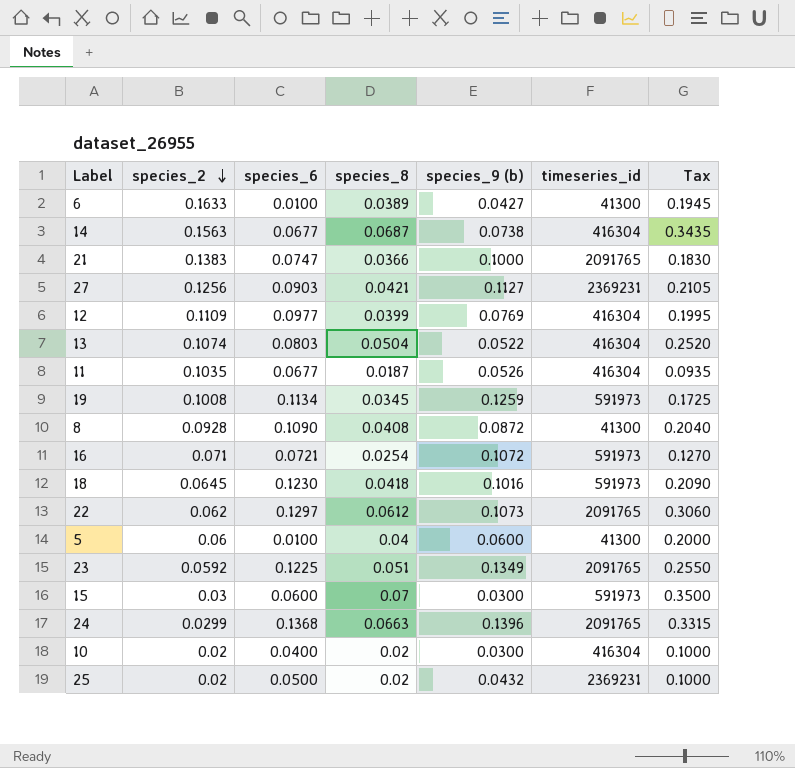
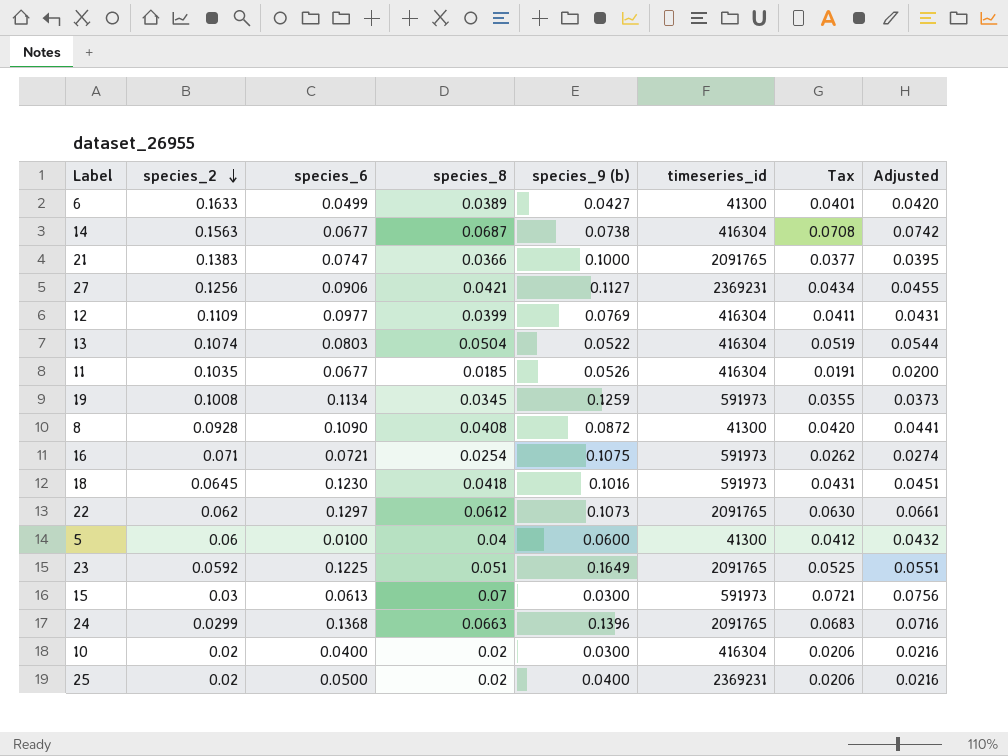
column Tax | formula: [species_8] * 5 -> [species_8] * 1.03
column Adjusted | formula: none -> [species_8] * 1.08
6 | species_6: 0.0100 -> 0.0499
27 | species_6: 0.0903 -> 0.0906
11 | species_8: 0.0187 -> 0.0185
16 | species_9 (b): 0.1072 -> 0.1075
23 | species_9 (b): 0.1349 -> 0.1649
15 | species_6: 0.0600 -> 0.0613
25 | species_9 (b): 0.0432 -> 0.0400

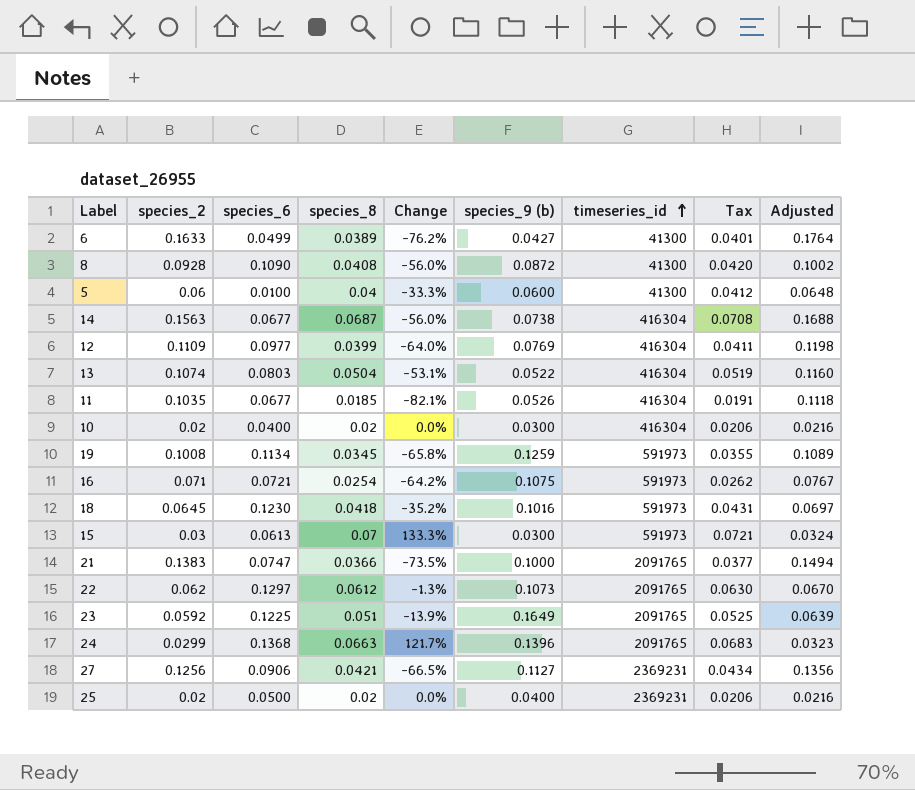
row order: species_2 descending -> timeseries_id ascending
column Change | formula: none -> ([species_8] - [species_2]) / [species_2]
column Adjusted | formula: [species_8] * 1.08 -> [species_2] * 1.08

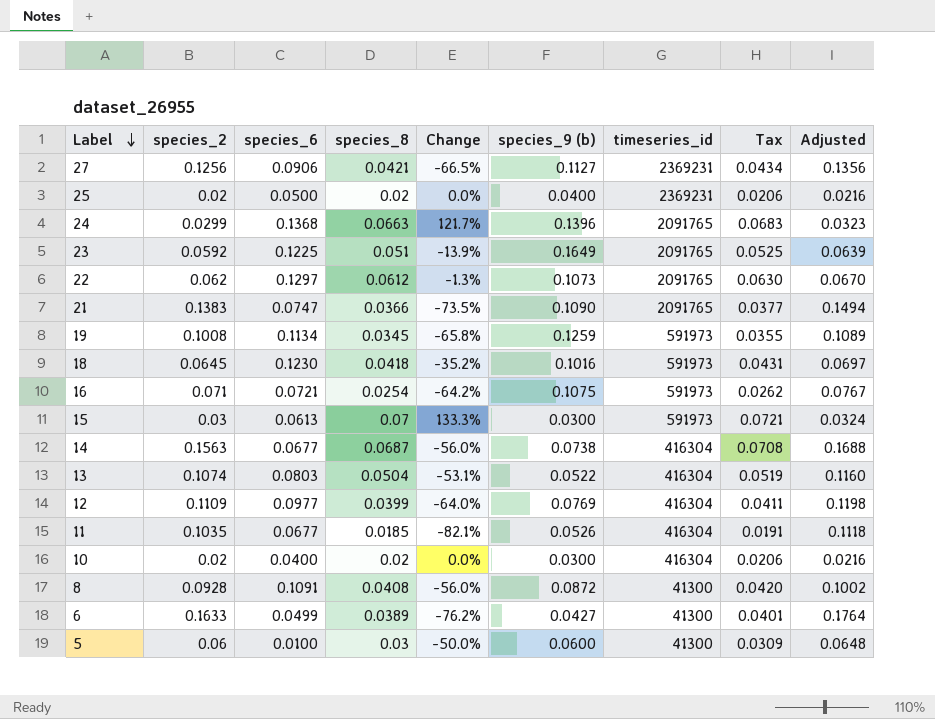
row order: timeseries_id ascending -> Label descending
21 | species_9 (b): 0.1000 -> 0.1090
8 | species_6: 0.1090 -> 0.1091
5 | species_8: 0.04 -> 0.03
5 | Change: -33.3% -> -50.0%
5 | Tax: 0.0412 -> 0.0309

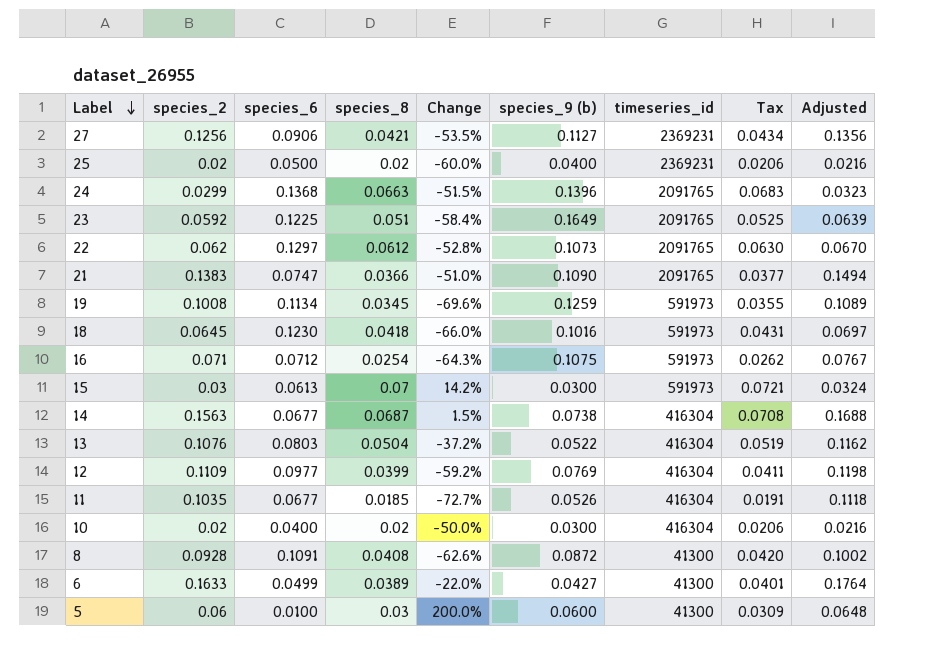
column Change | formula: ([species_8] - [species_2]) / [species_2] -> ([species_8] - [species_6]) / [species_6]
16 | species_6: 0.0721 -> 0.0712
13 | species_2: 0.1074 -> 0.1076
13 | Adjusted: 0.1160 -> 0.1162

